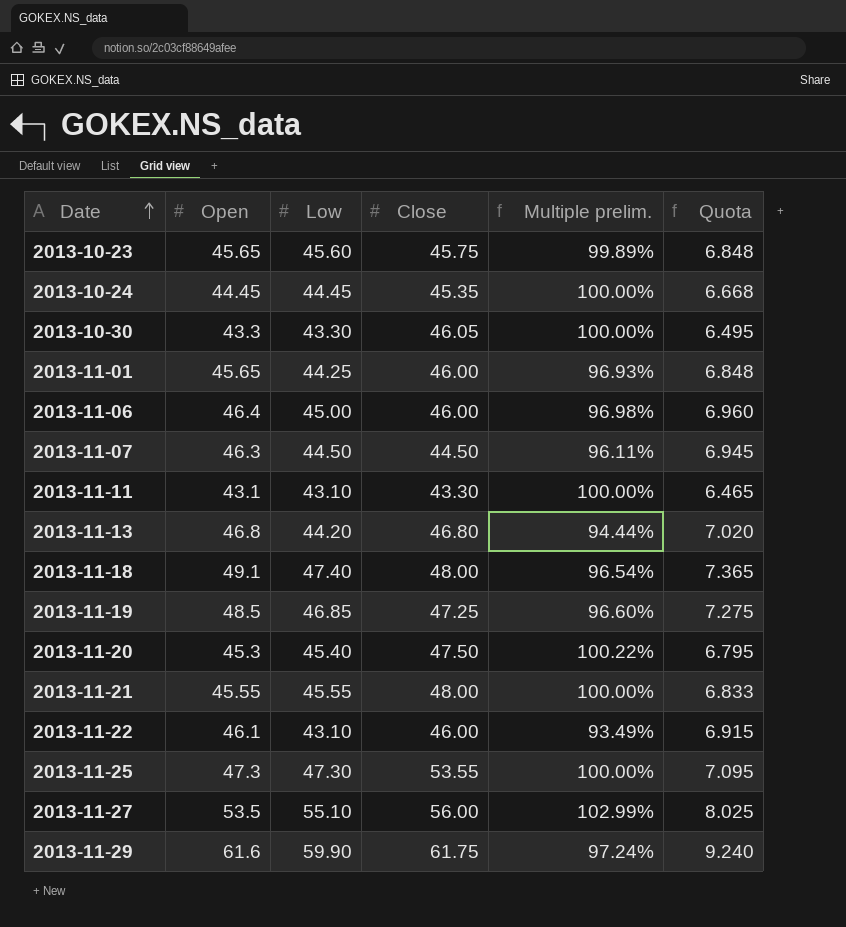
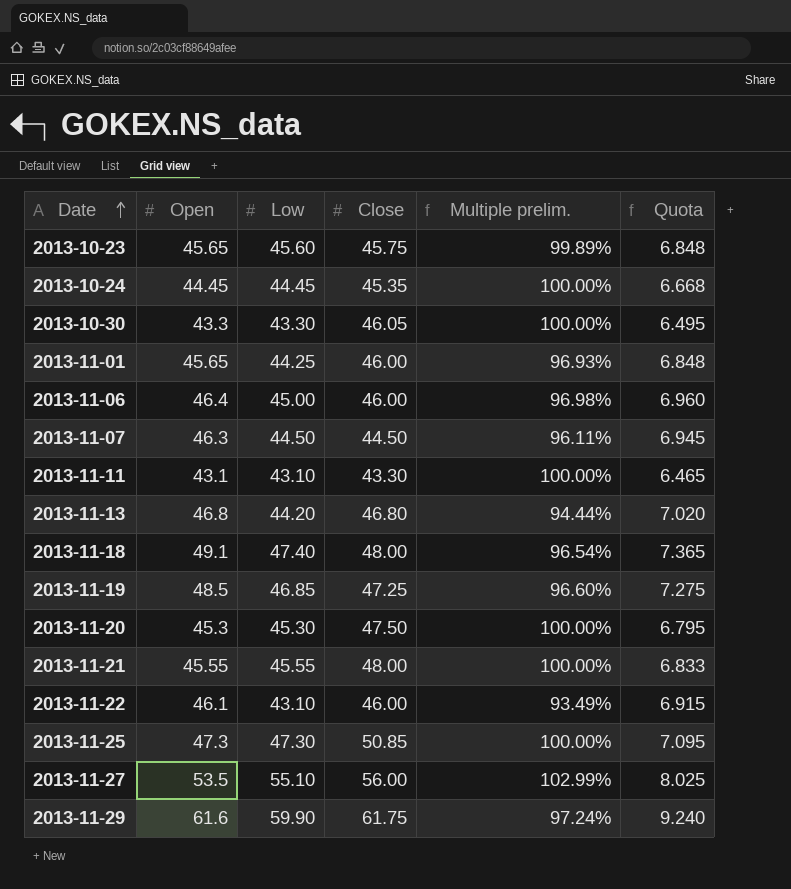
2013-11-20 | Low: 45.40 -> 45.30
2013-11-20 | Multiple prelim.: 100.22% -> 100.00%
2013-11-25 | Close: 53.55 -> 50.85

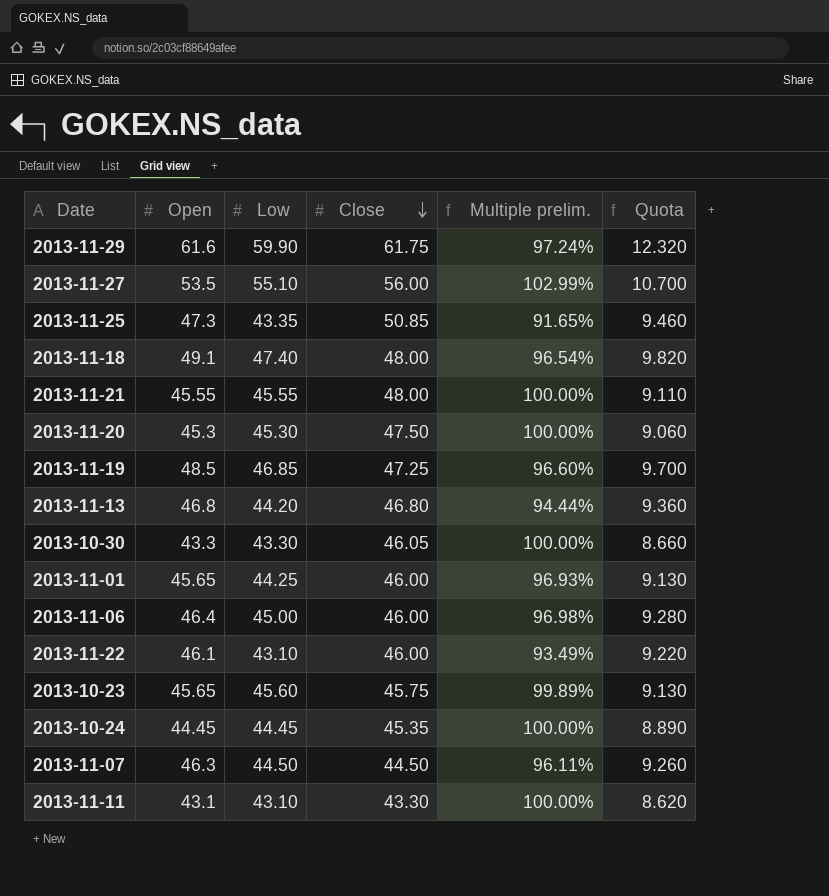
row order: Date ascending -> Close descending
column Quota | formula: [Open] * 0.15 -> [Open] * 0.2
2013-11-25 | Low: 47.30 -> 43.35
2013-11-25 | Multiple prelim.: 100.00% -> 91.65%

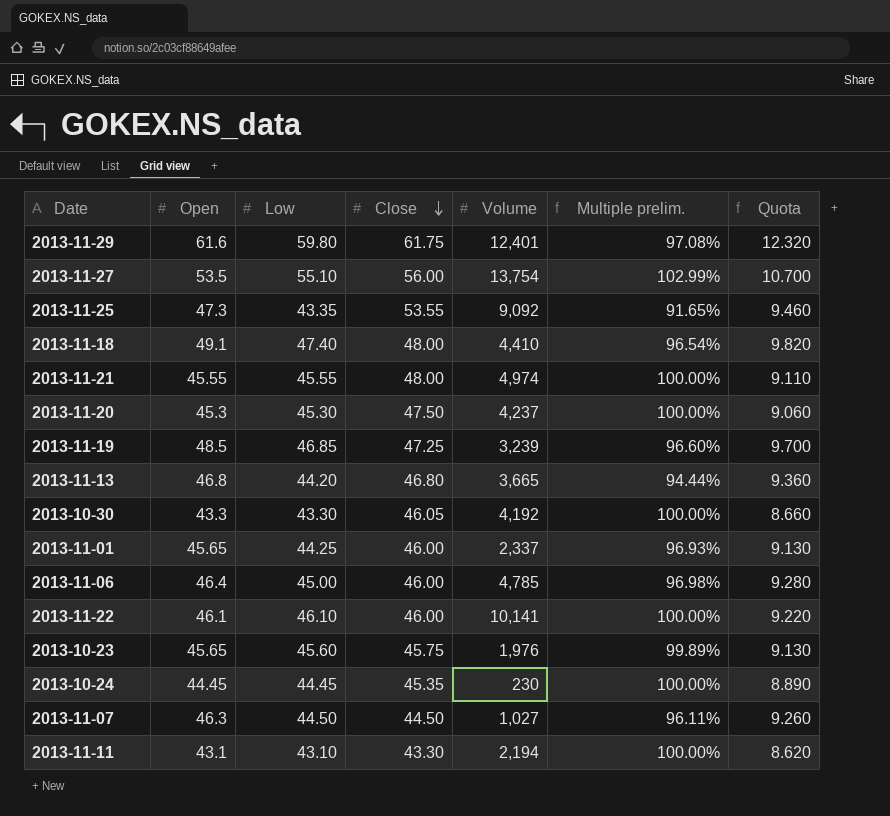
column Volume | position: none -> 5
2013-11-29 | Low: 59.90 -> 59.80
2013-11-29 | Multiple prelim.: 97.24% -> 97.08%
2013-11-25 | Close: 50.85 -> 53.55
2013-11-22 | Low: 43.10 -> 46.10
2013-11-22 | Multiple prelim.: 93.49% -> 100.00%

